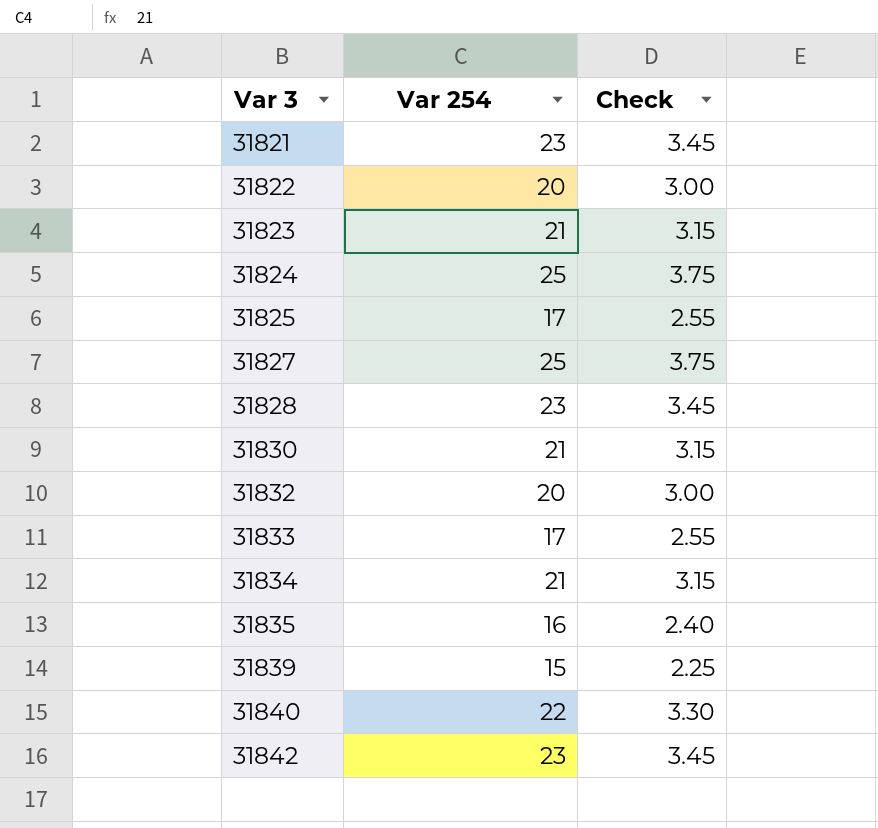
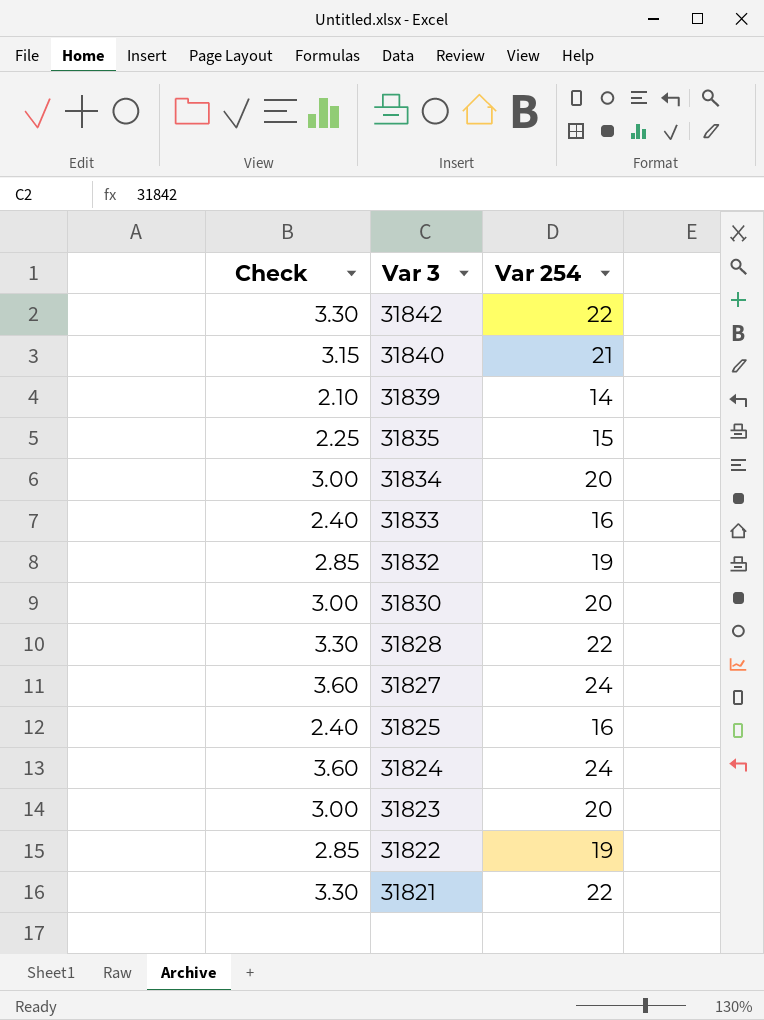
row order: Var 3 ascending -> Var 3 descending
column Check | position: 3 -> 1
31842 | Check: 3.45 -> 3.30
31842 | Var 254: 23 -> 22
31840 | Check: 3.30 -> 3.15
31840 | Var 254: 22 -> 21
31839 | Check: 2.25 -> 2.10
31839 | Var 254: 15 -> 14
31835 | Check: 2.40 -> 2.25
31835 | Var 254: 16 -> 15
31834 | Check: 3.15 -> 3.00
31834 | Var 254: 21 -> 20
31833 | Check: 2.55 -> 2.40
31833 | Var 254: 17 -> 16
31832 | Check: 3.00 -> 2.85
31832 | Var 254: 20 -> 19
31830 | Check: 3.15 -> 3.00
31830 | Var 254: 21 -> 20
31828 | Check: 3.45 -> 3.30
31828 | Var 254: 23 -> 22
31827 | Check: 3.75 -> 3.60
31827 | Var 254: 25 -> 24
31825 | Check: 2.55 -> 2.40
31825 | Var 254: 17 -> 16
31824 | Check: 3.75 -> 3.60
31824 | Var 254: 25 -> 24
31823 | Check: 3.15 -> 3.00
31823 | Var 254: 21 -> 20
31822 | Check: 3.00 -> 2.85
31822 | Var 254: 20 -> 19
31821 | Check: 3.45 -> 3.30
31821 | Var 254: 23 -> 22

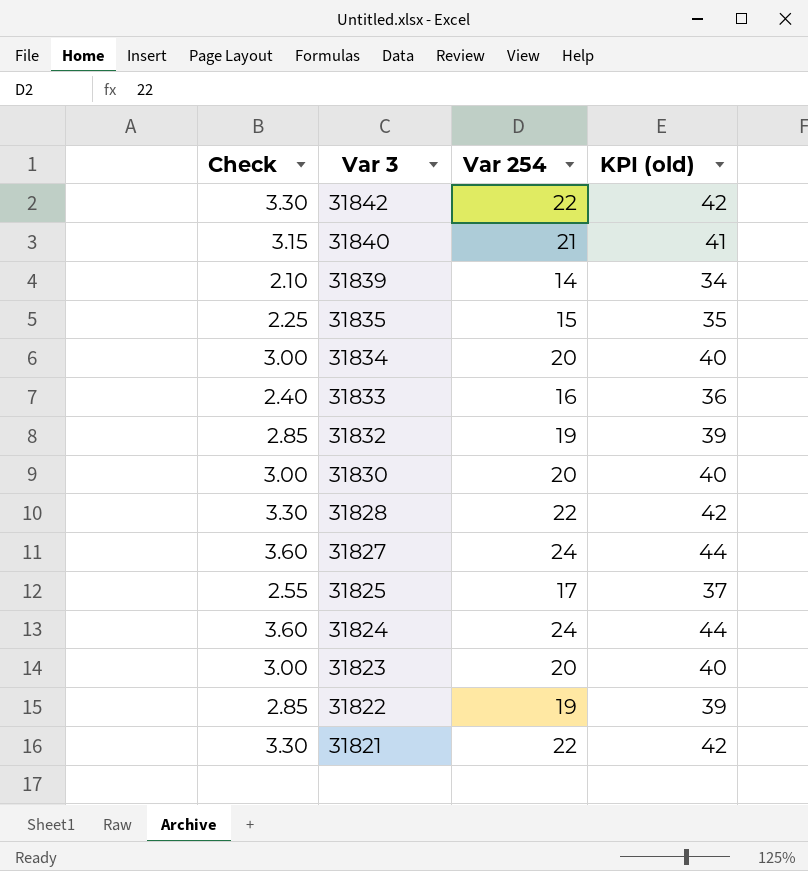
column KPI (old) | formula: none -> [Var 254] + 20
31825 | Check: 2.40 -> 2.55
31825 | Var 254: 16 -> 17

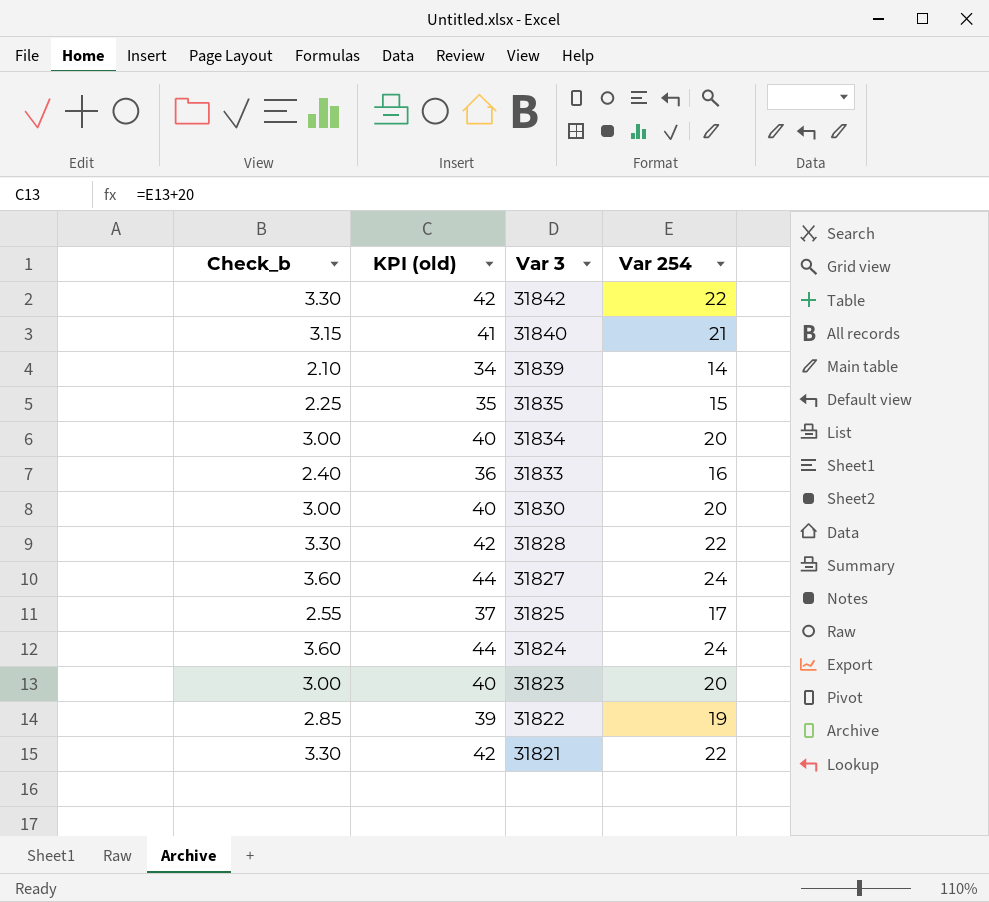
column name: Check -> Check_b
column KPI (old) | position: 4 -> 2
row 31832: 2.85 | 19 | 39 -> none

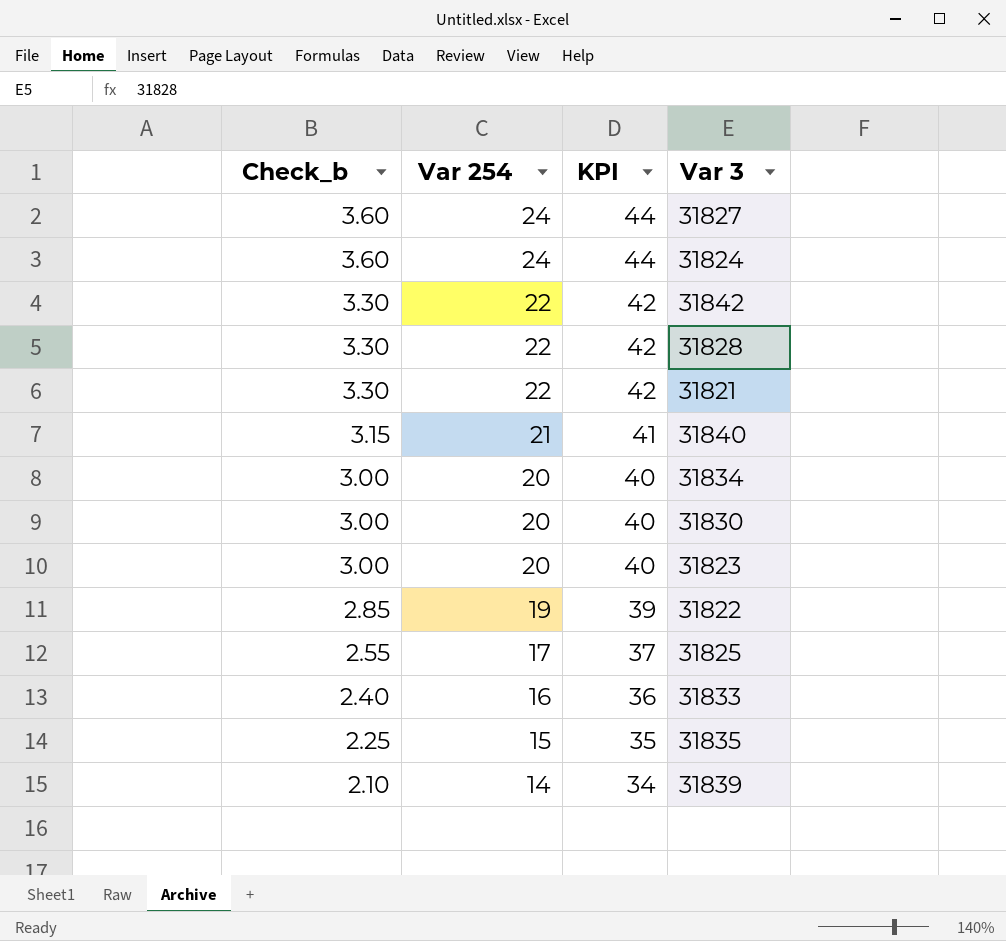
row order: Var 3 descending -> Check_b descending
column Var 254 | position: 4 -> 2
column name: KPI (old) -> KPI

